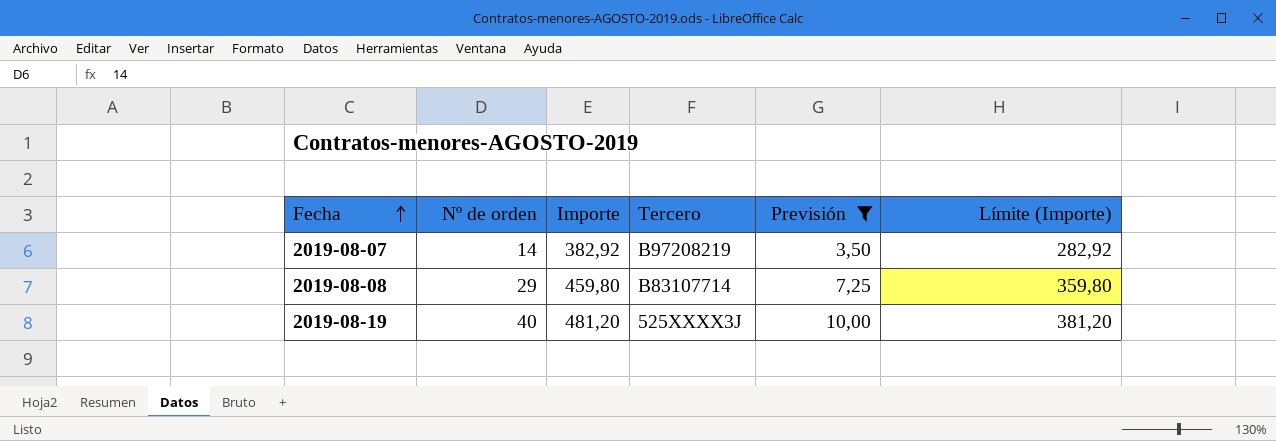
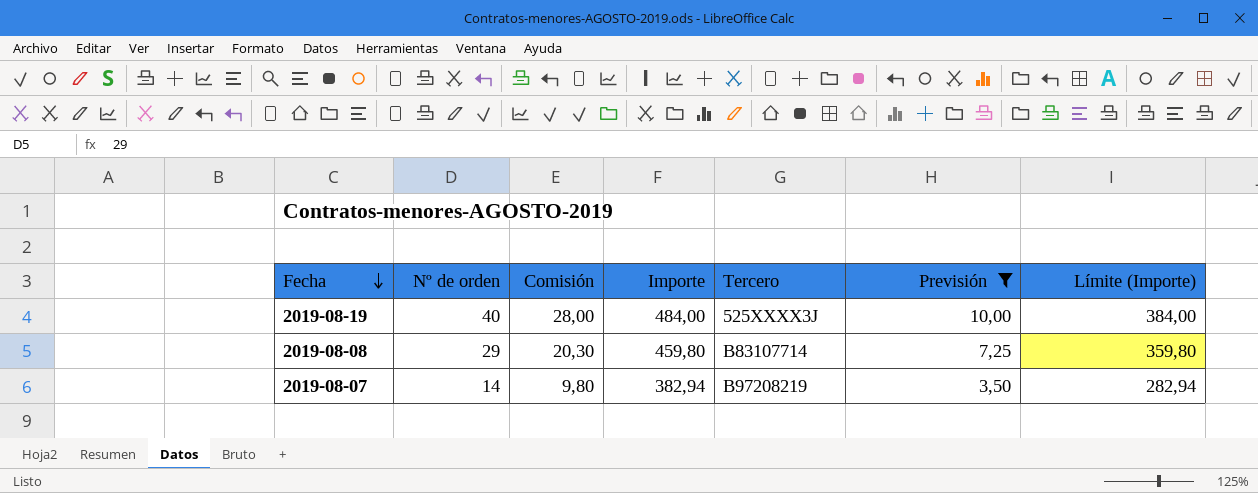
row order: Fecha ascending -> Fecha descending
column Comisión | formula: none -> [Nº de orden] * 0,7
2019-08-19 | Importe: 481,20 -> 484,00
2019-08-19 | Límite (Importe): 381,20 -> 384,00
2019-08-07 | Importe: 382,92 -> 382,94
2019-08-07 | Límite (Importe): 282,92 -> 282,94

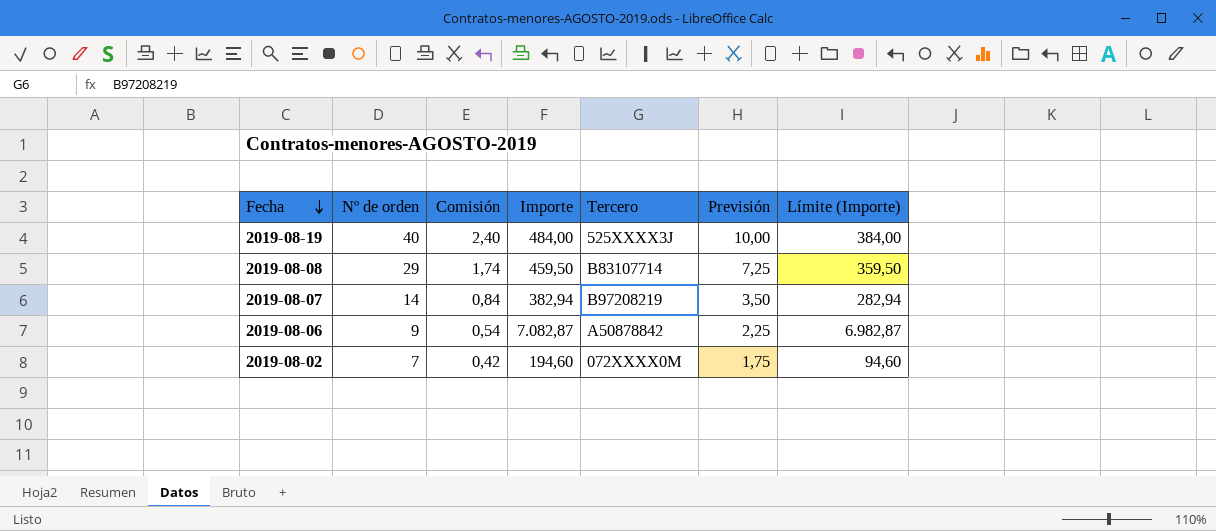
filter: Previsión >= 3,50 -> none
column Comisión | formula: [Nº de orden] * 0,7 -> [Nº de orden] * 0,06
2019-08-08 | Importe: 459,80 -> 459,50
2019-08-08 | Límite (Importe): 359,80 -> 359,50

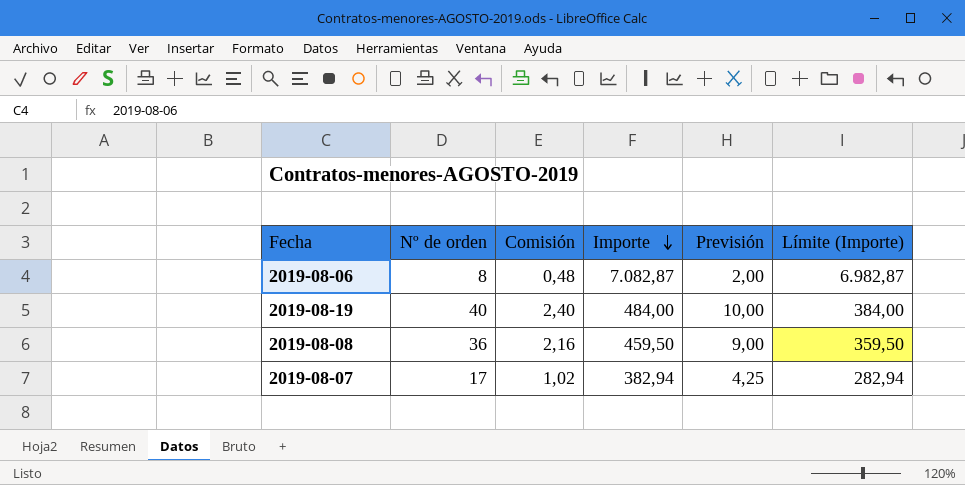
row order: Fecha descending -> Importe descending
column Tercero | position: 5 -> none
row 2019-08-02: 7 | 0,42 | 194,60 | 072XXXX0M | 1,75 | 94,60 -> none
2019-08-06 | Nº de orden: 9 -> 8
2019-08-06 | Comisión: 0,54 -> 0,48
2019-08-06 | Previsión: 2,25 -> 2,00
2019-08-08 | Nº de orden: 29 -> 36
2019-08-08 | Comisión: 1,74 -> 2,16
2019-08-08 | Previsión: 7,25 -> 9,00
2019-08-07 | Nº de orden: 14 -> 17
2019-08-07 | Comisión: 0,84 -> 1,02
2019-08-07 | Previsión: 3,50 -> 4,25

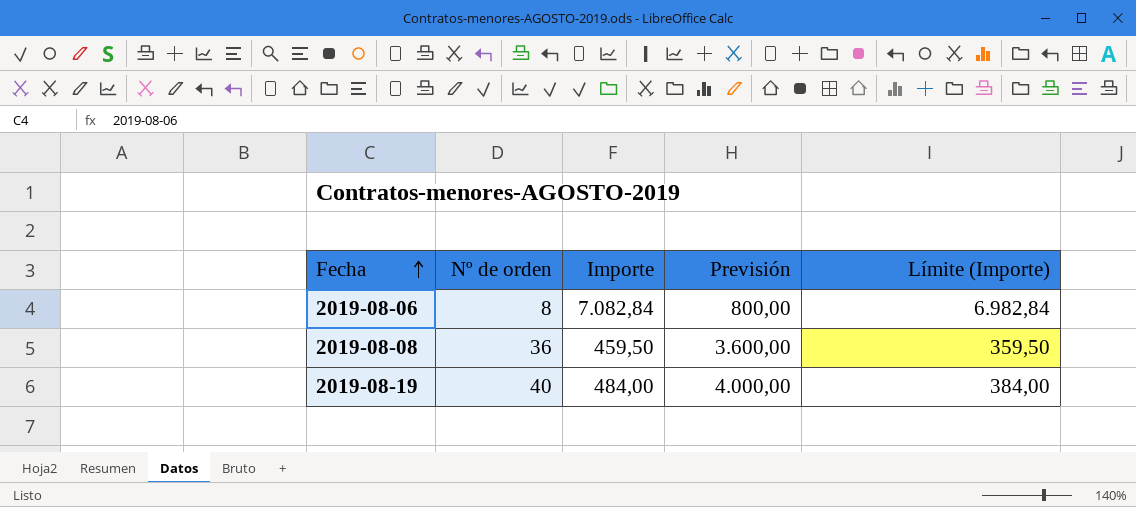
row order: Importe descending -> Fecha ascending
column Comisión | formula: [Nº de orden] * 0,06 -> none
column Previsión | formula: [Nº de orden] * 0,25 -> [Nº de orden] * 100
row 2019-08-07: 17 | 1,02 | 382,94 | 4,25 | 282,94 -> none
2019-08-06 | Importe: 7.082,87 -> 7.082,84
2019-08-06 | Límite (Importe): 6.982,87 -> 6.982,84

